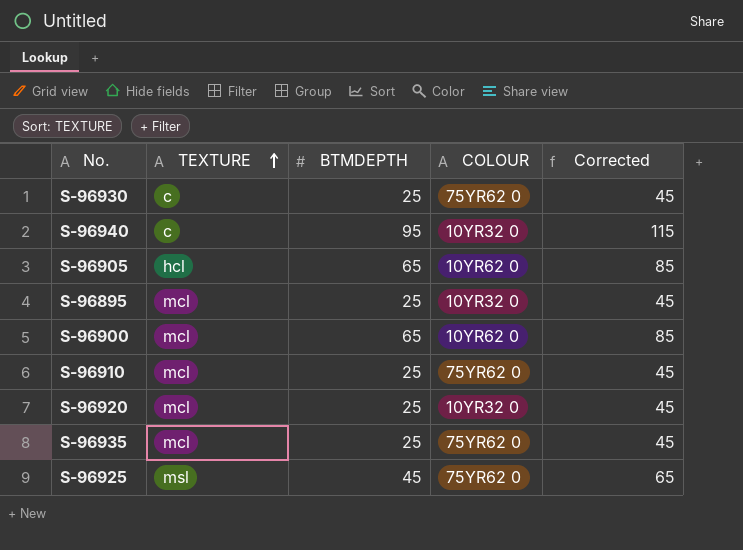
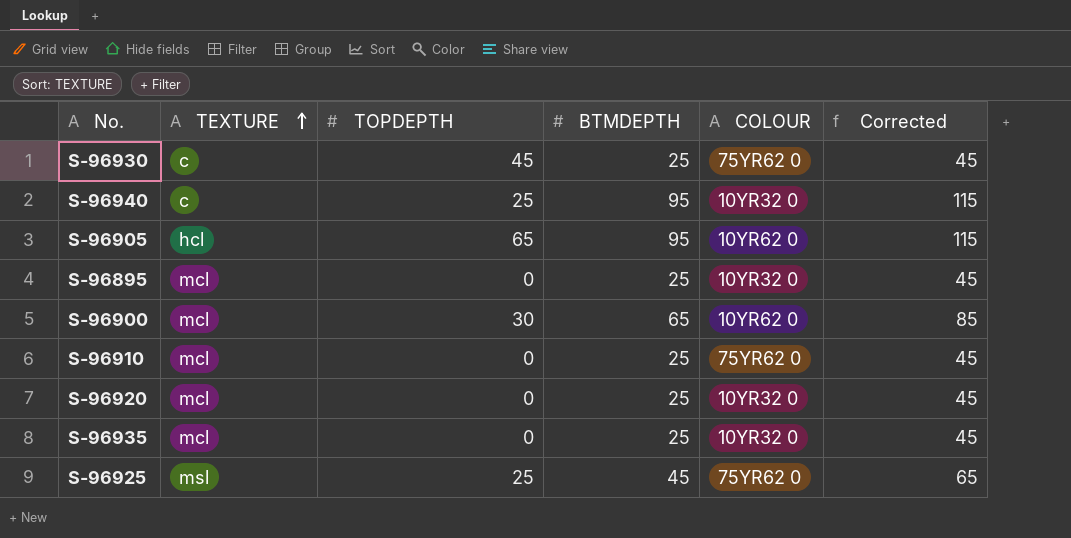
column TOPDEPTH | position: none -> 3
S-96905 | BTMDEPTH: 65 -> 95
S-96905 | Corrected: 85 -> 115
S-96935 | COLOUR: 75YR62 0 -> 10YR32 0

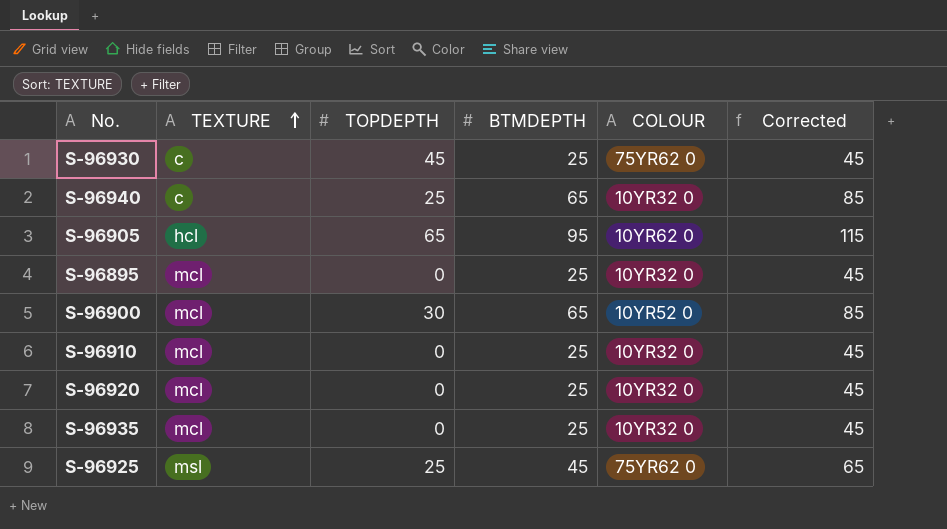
S-96940 | BTMDEPTH: 95 -> 65
S-96940 | Corrected: 115 -> 85
S-96900 | COLOUR: 10YR62 0 -> 10YR52 0
S-96910 | COLOUR: 75YR62 0 -> 10YR32 0

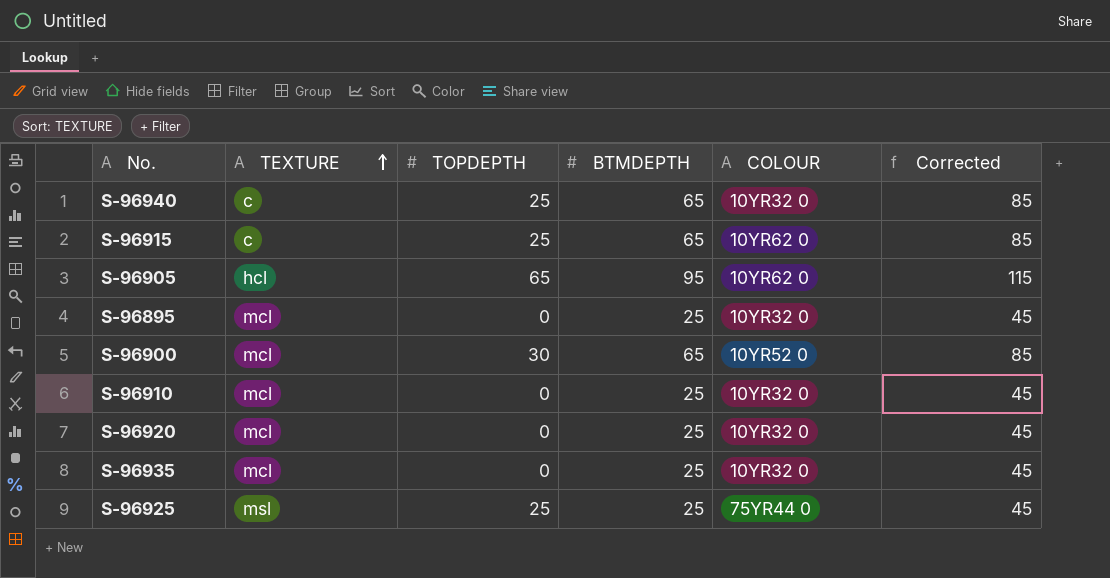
row S-96930: c | 45 | 25 | 75YR62 0 | 45 -> none
row S-96915: none -> c | 25 | 65 | 10YR62 0 | 85
S-96925 | BTMDEPTH: 45 -> 25
S-96925 | COLOUR: 75YR62 0 -> 75YR44 0
S-96925 | Corrected: 65 -> 45

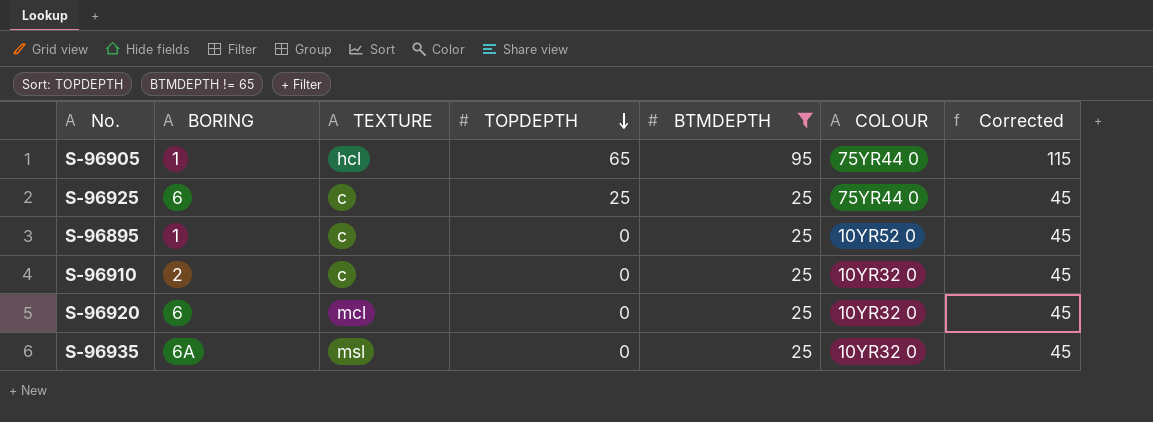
filter: none -> BTMDEPTH != 65
row order: TEXTURE ascending -> TOPDEPTH descending
column BORING | position: none -> 2
S-96905 | COLOUR: 10YR62 0 -> 75YR44 0
S-96925 | TEXTURE: msl -> c
S-96895 | TEXTURE: mcl -> c
S-96895 | COLOUR: 10YR32 0 -> 10YR52 0
S-96910 | TEXTURE: mcl -> c
S-96935 | TEXTURE: mcl -> msl

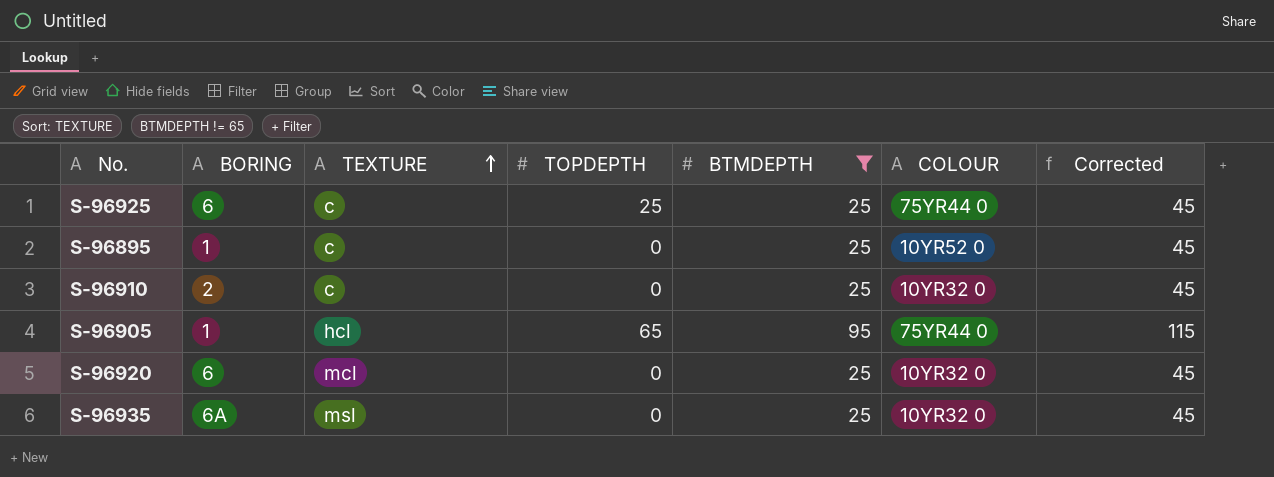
row order: TOPDEPTH descending -> TEXTURE ascending

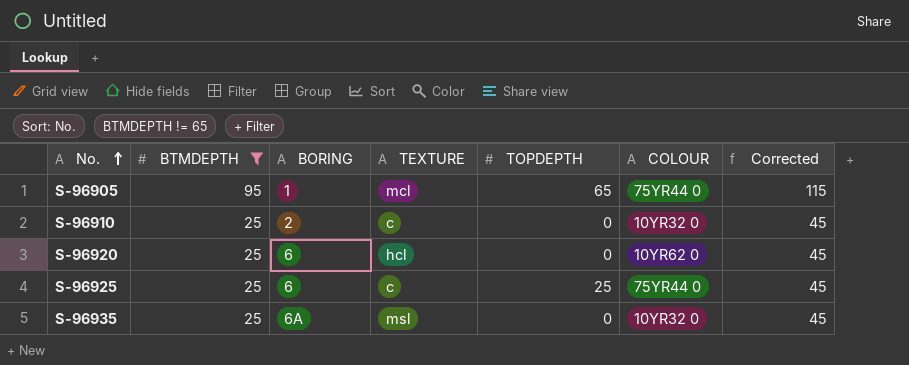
row order: TEXTURE ascending -> No. ascending
column BTMDEPTH | position: 5 -> 2
row S-96895: 1 | c | 0 | 25 | 10YR52 0 | 45 -> none
S-96905 | TEXTURE: hcl -> mcl
S-96920 | TEXTURE: mcl -> hcl
S-96920 | COLOUR: 10YR32 0 -> 10YR62 0

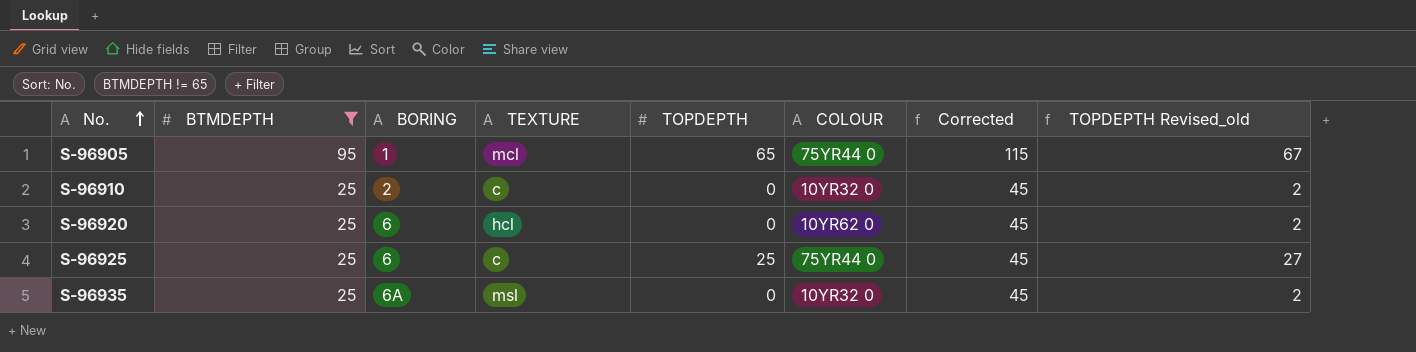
column TOPDEPTH Revised_old | formula: none -> [TOPDEPTH] + 2

